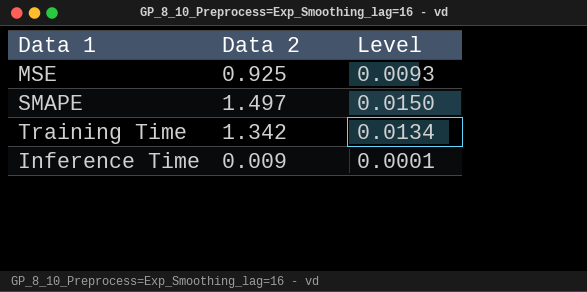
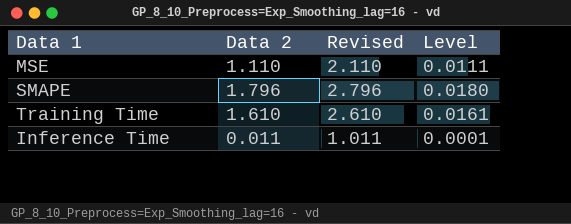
column Revised | formula: none -> [Data 2] + 1
MSE | Data 2: 0.925 -> 1.110
MSE | Level: 0.0093 -> 0.0111
SMAPE | Data 2: 1.497 -> 1.796
SMAPE | Level: 0.0150 -> 0.0180
Training Time | Data 2: 1.342 -> 1.610
Training Time | Level: 0.0134 -> 0.0161
Inference Time | Data 2: 0.009 -> 0.011

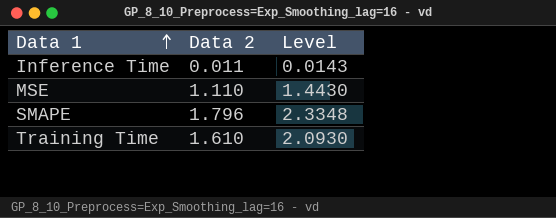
row order: none -> Data 1 ascending
column Revised | formula: [Data 2] + 1 -> none
column Level | formula: [Data 2] * 0.01 -> [Data 2] * 1.3

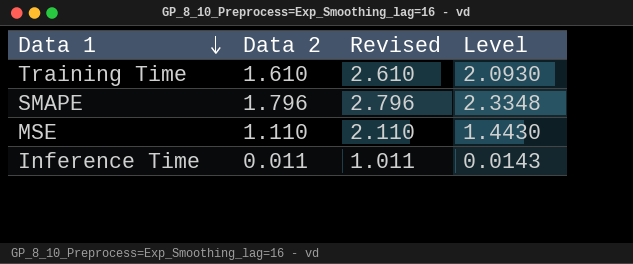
row order: Data 1 ascending -> Data 1 descending
column Revised | formula: none -> [Data 2] + 1

